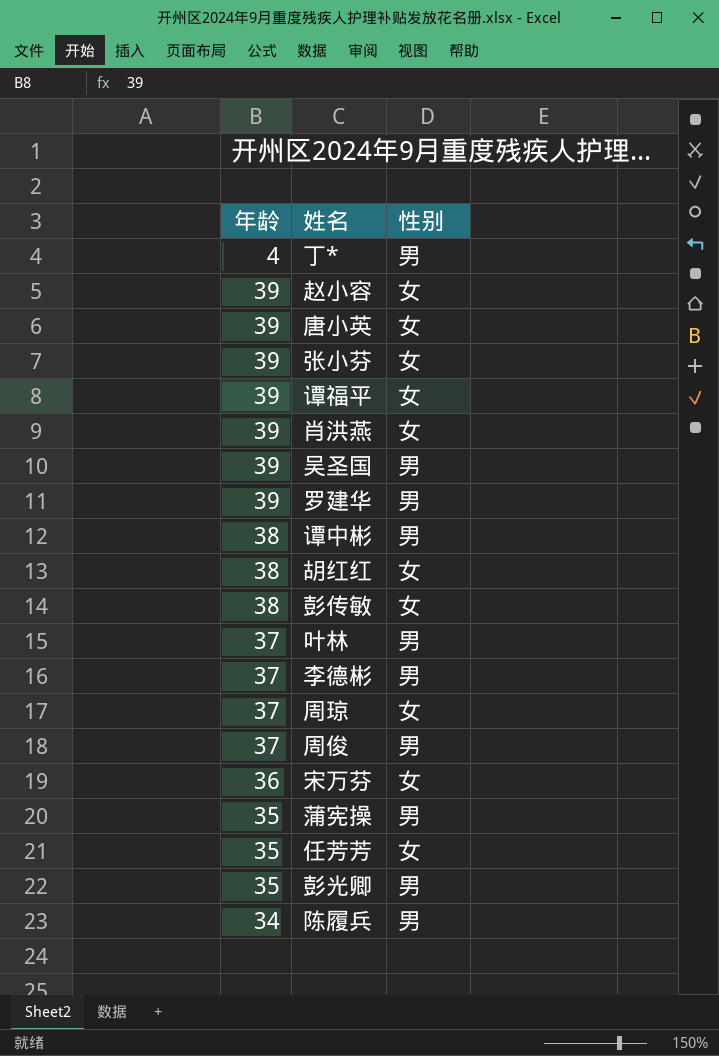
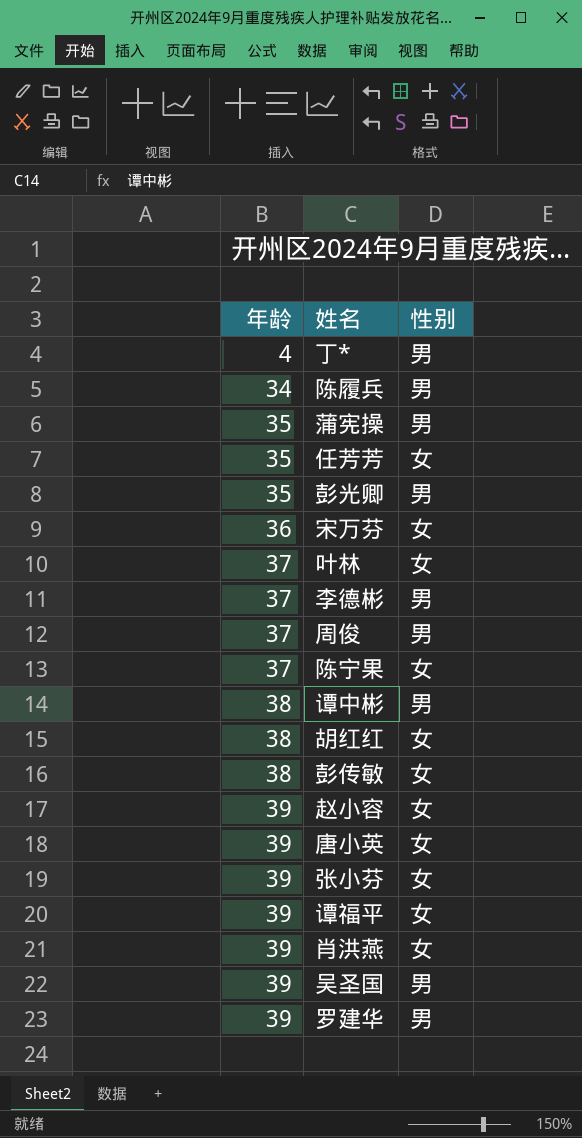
row order: none -> 年龄 ascending
row 周琼: 37 | 女 -> none
叶林 | 性别: 男 -> 女
row 陈宁果: none -> 37 | 女

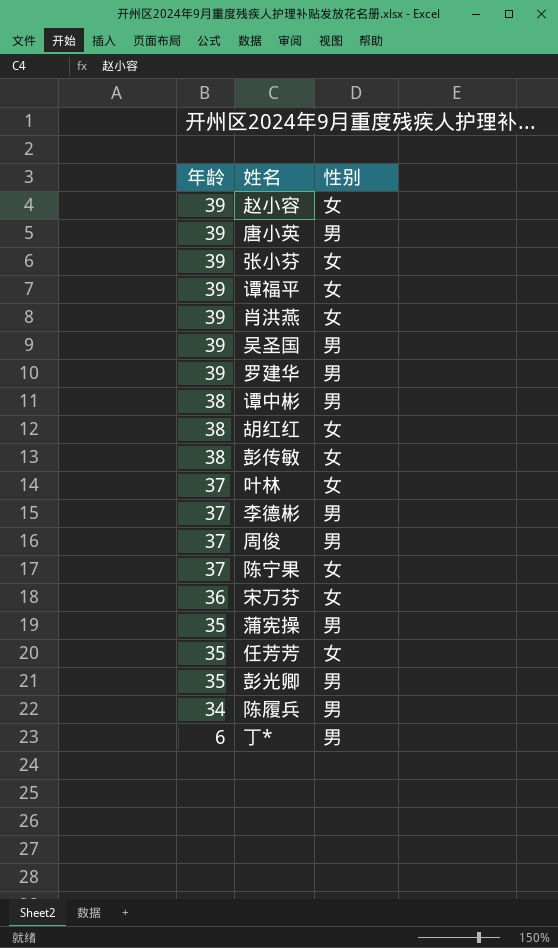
row order: 年龄 ascending -> 年龄 descending
唐小英 | 性别: 女 -> 男
丁* | 年龄: 4 -> 6

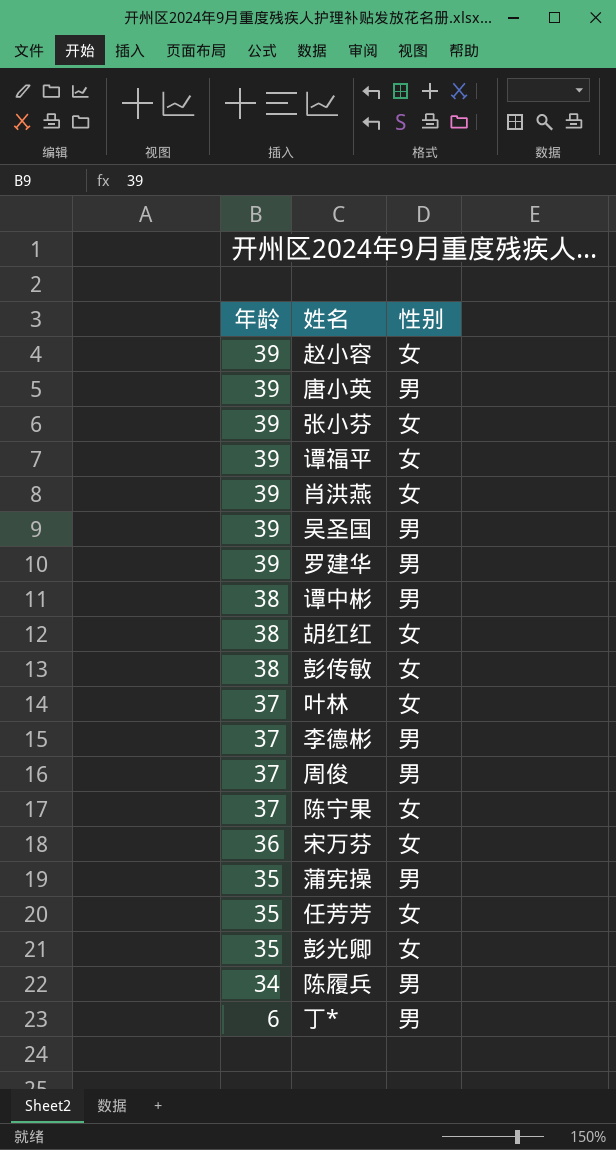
彭光卿 | 性别: 男 -> 女

